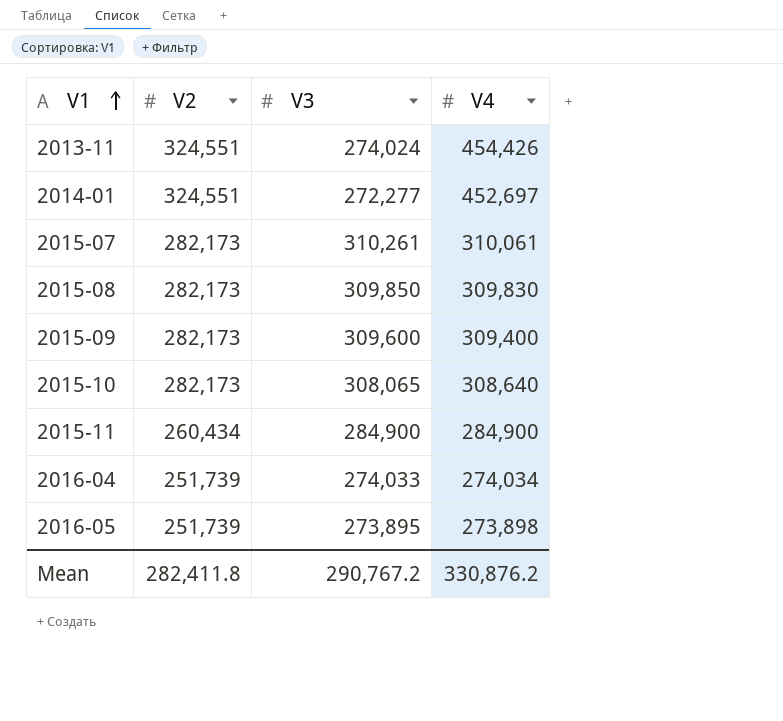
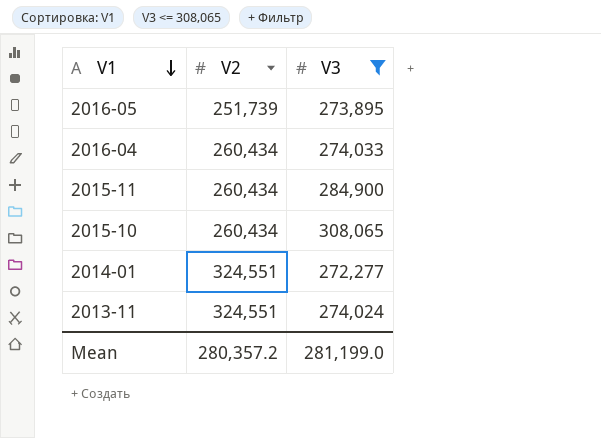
filter: none -> V3 <= 308,065
row order: V1 ascending -> V1 descending
column V4 | position: 4 -> none
2016-04 | V2: 251,739 -> 260,434
2015-10 | V2: 282,173 -> 260,434
Mean | V2: 282,411.8 -> 280,357.2
Mean | V3: 290,767.2 -> 281,199.0

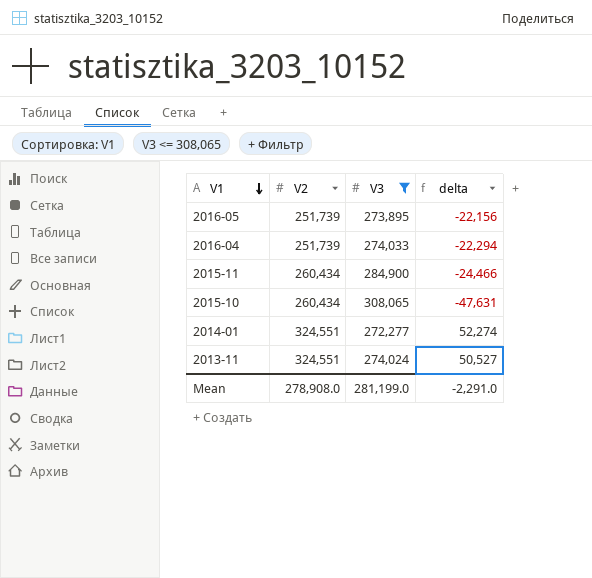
column delta | formula: none -> [V2] - [V3]
2016-04 | V2: 260,434 -> 251,739
Mean | V2: 280,357.2 -> 278,908.0

